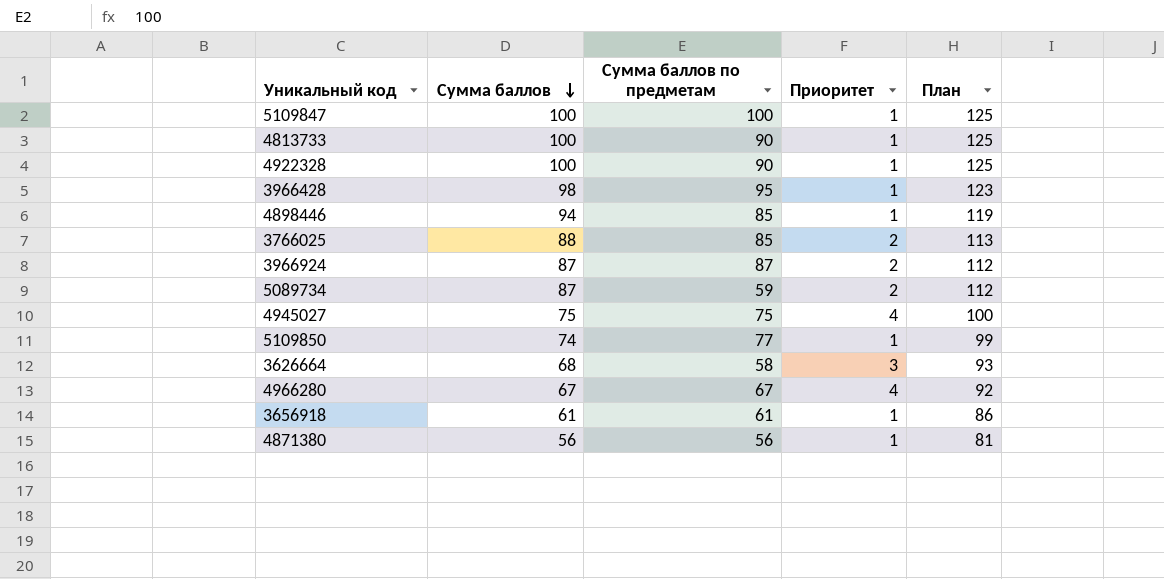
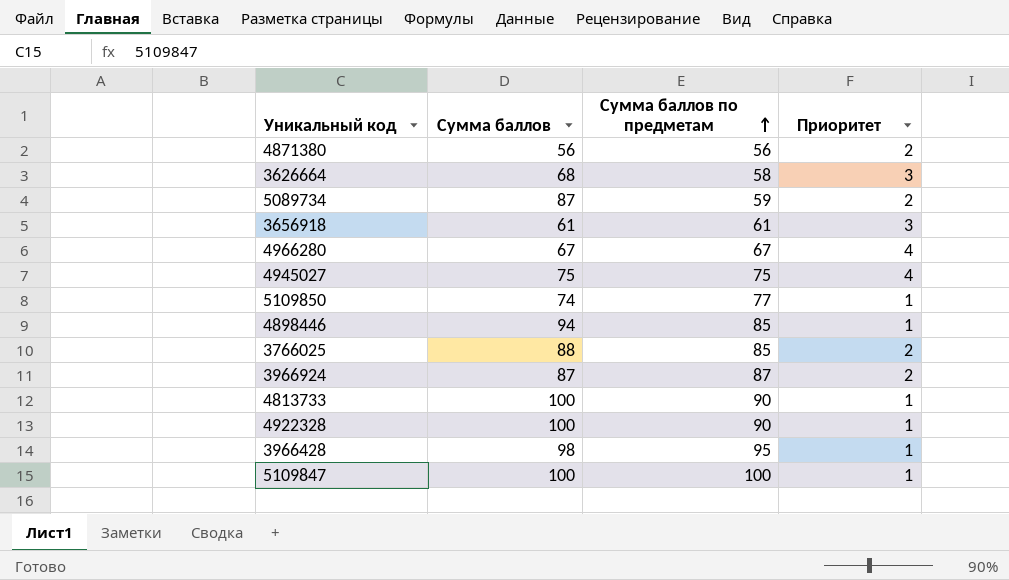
row order: Сумма баллов descending -> Сумма баллов по предметам ascending
column План | formula: [Сумма баллов] + 25 -> none
4871380 | Приоритет: 1 -> 2
3656918 | Приоритет: 1 -> 3

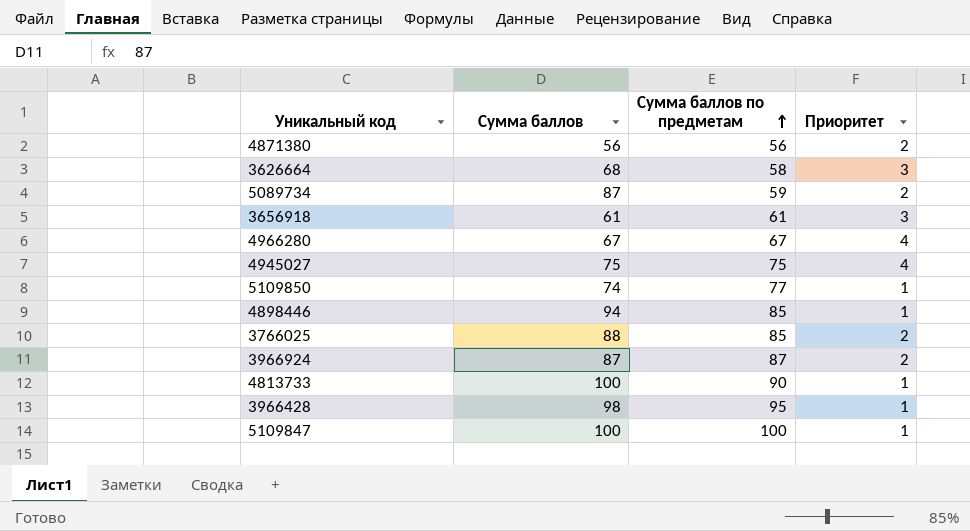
row 4922328: 100 | 90 | 1 -> none

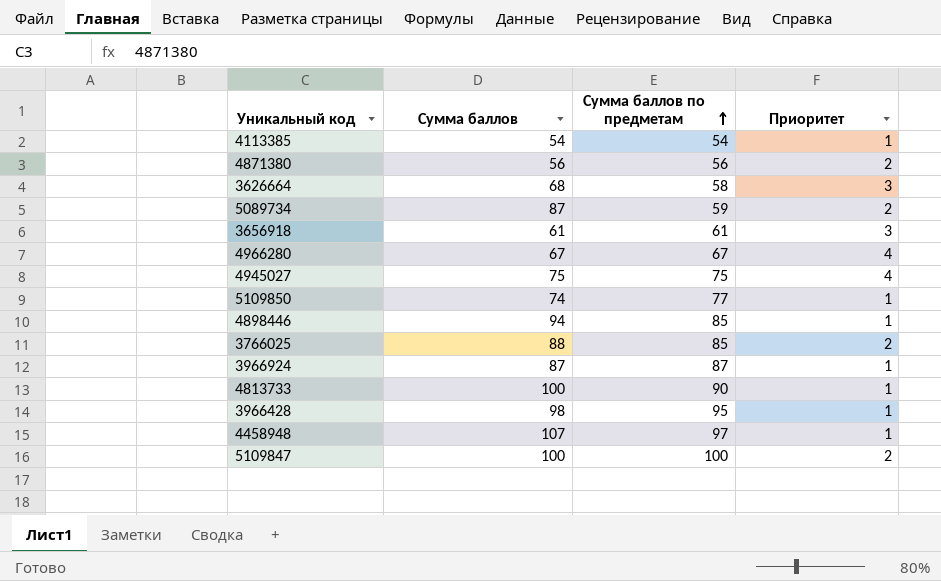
row 4113385: none -> 54 | 54 | 1
3966924 | Приоритет: 2 -> 1
row 4458948: none -> 107 | 97 | 1
5109847 | Приоритет: 1 -> 2

